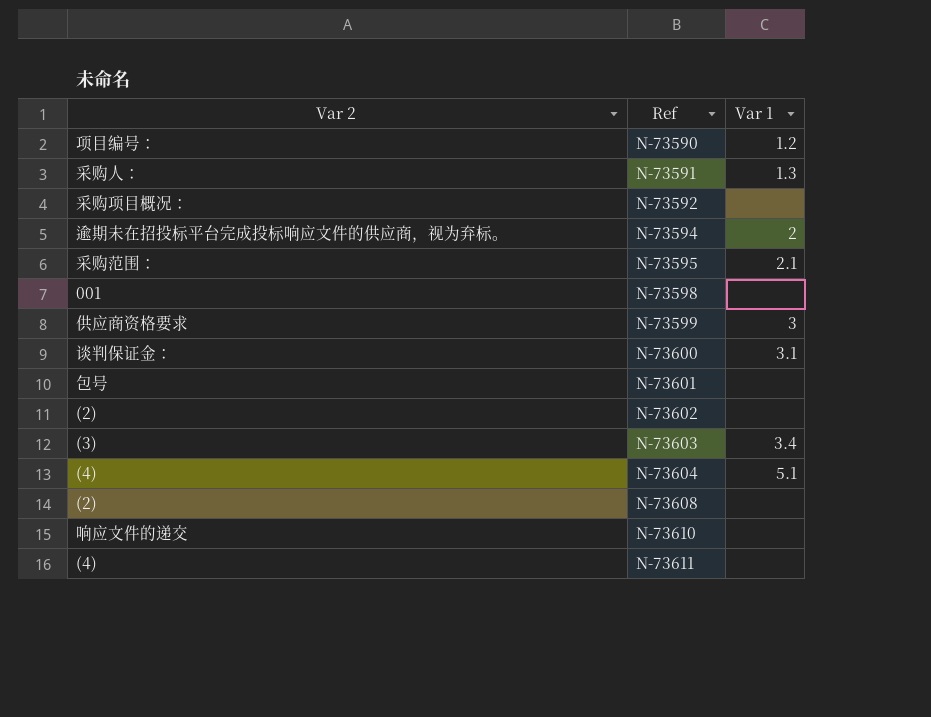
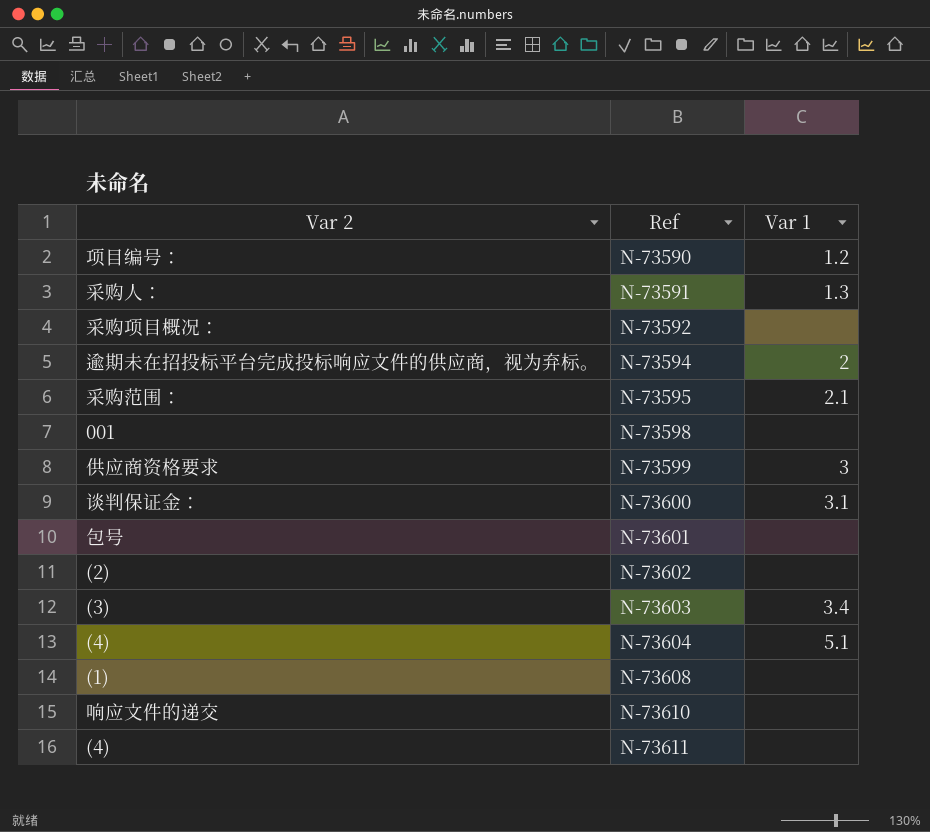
N-73608 | Var 2: (2) -> (1)

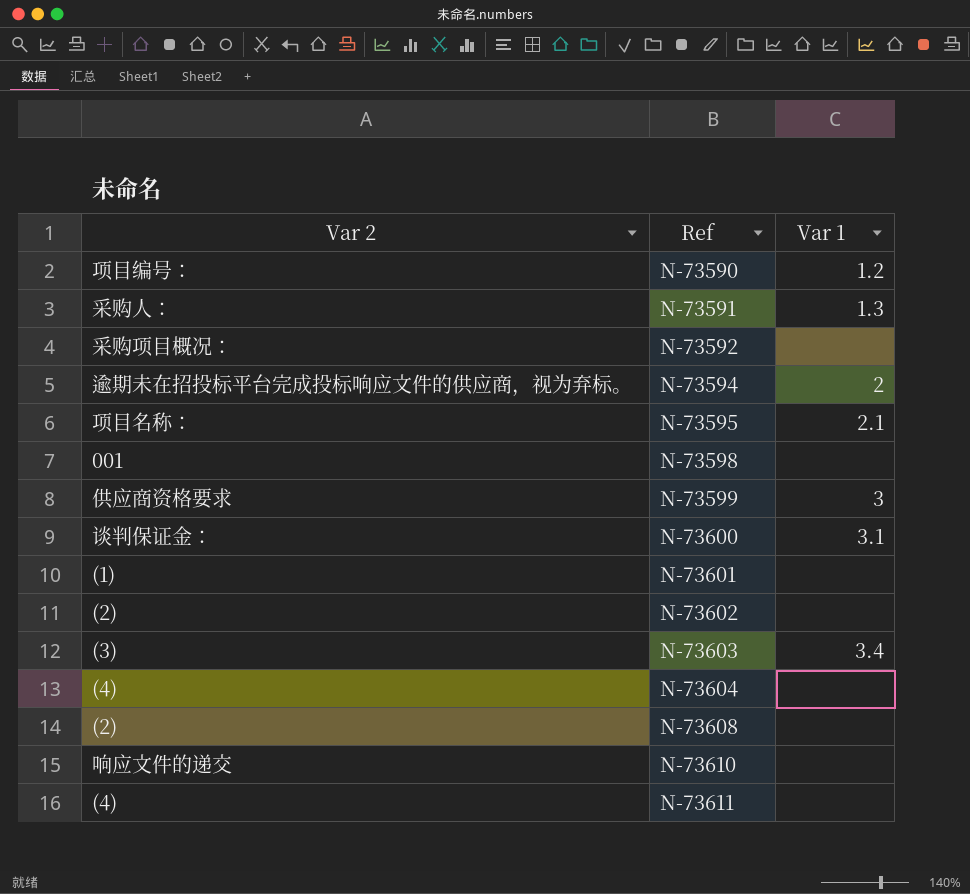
N-73595 | Var 2: 采购范围： -> 项目名称：
N-73601 | Var 2: 包号 -> (1)
N-73604 | Var 1: 5.1 -> none
N-73608 | Var 2: (1) -> (2)

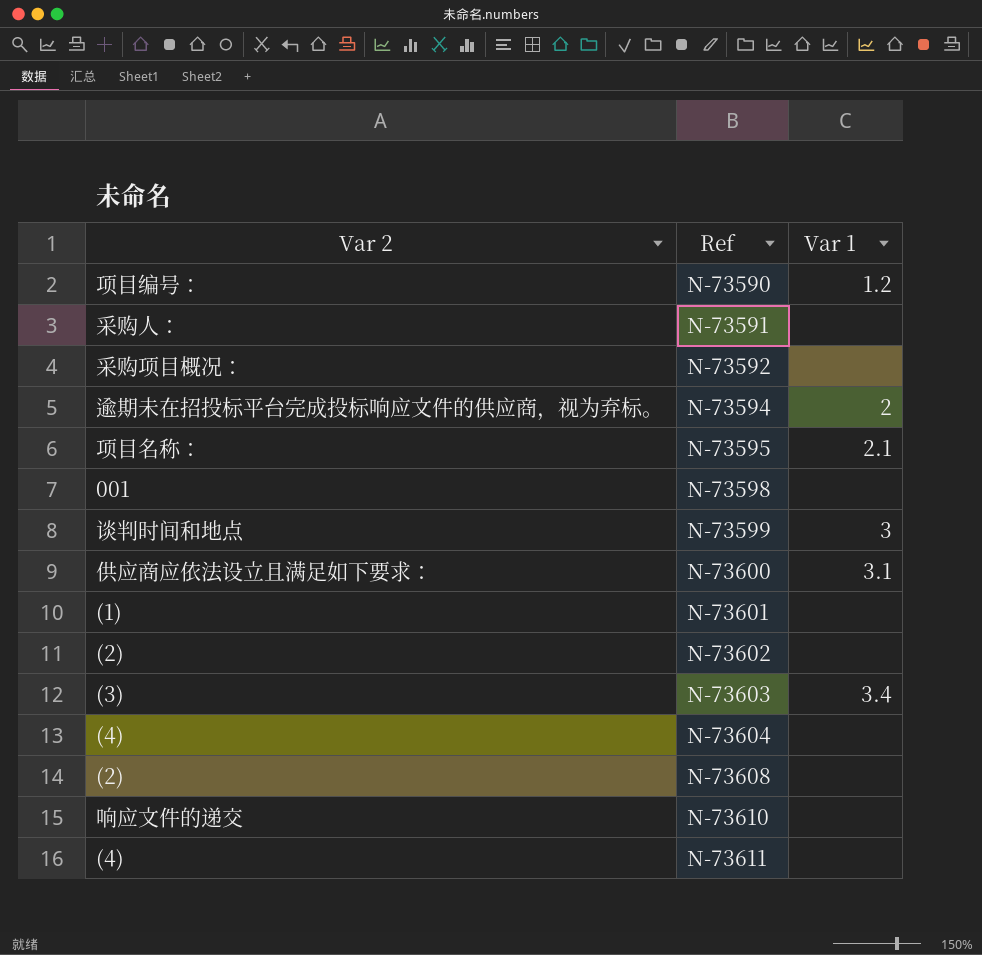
N-73591 | Var 1: 1.3 -> none
N-73599 | Var 2: 供应商资格要求 -> 谈判时间和地点
N-73600 | Var 2: 谈判保证金： -> 供应商应依法设立且满足如下要求：

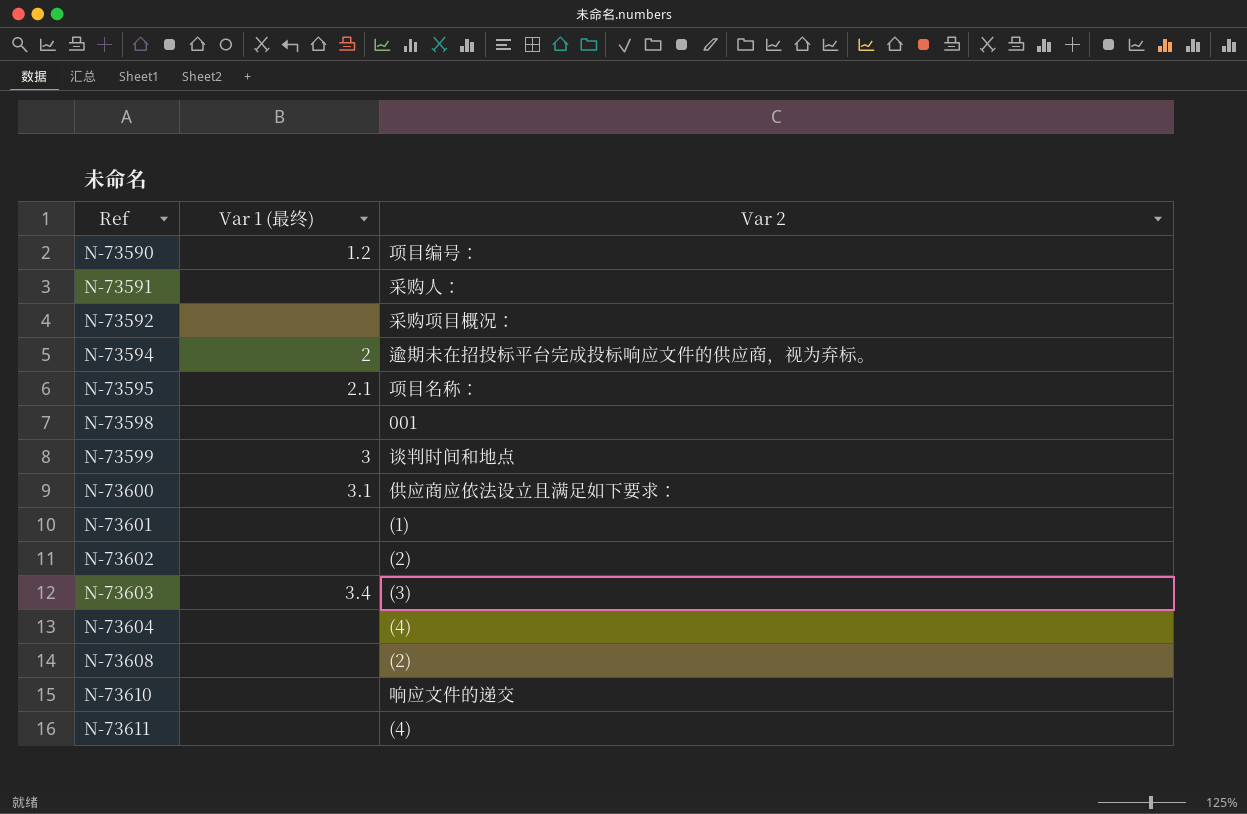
column name: Var 1 -> Var 1 (最终)
column Var 2 | position: 1 -> 3

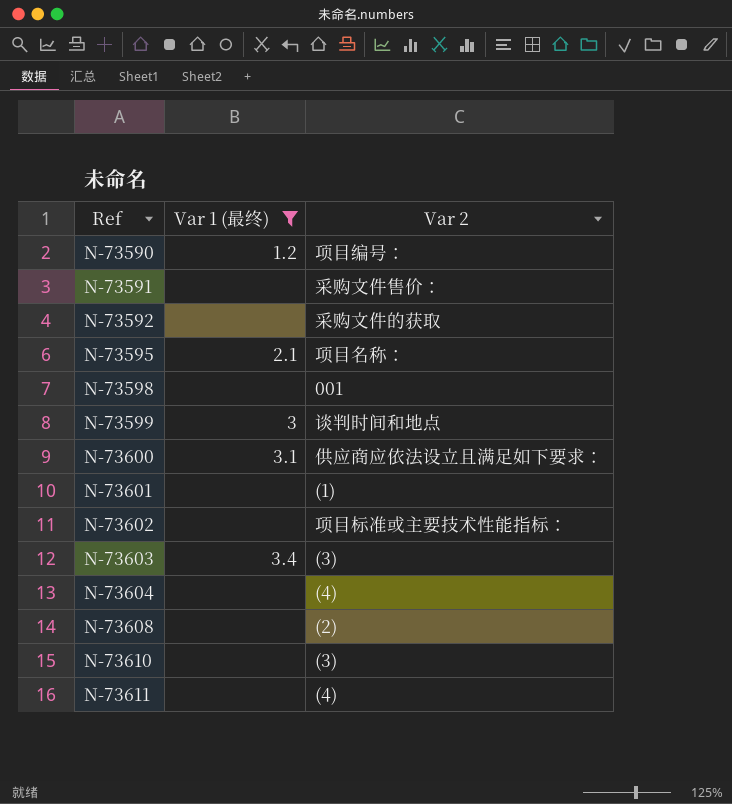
filter: none -> Var 1 (最终) != 2
N-73591 | Var 2: 采购人： -> 采购文件售价：
N-73592 | Var 2: 采购项目概况： -> 采购文件的获取
N-73602 | Var 2: (2) -> 项目标准或主要技术性能指标：
N-73610 | Var 2: 响应文件的递交 -> (3)

